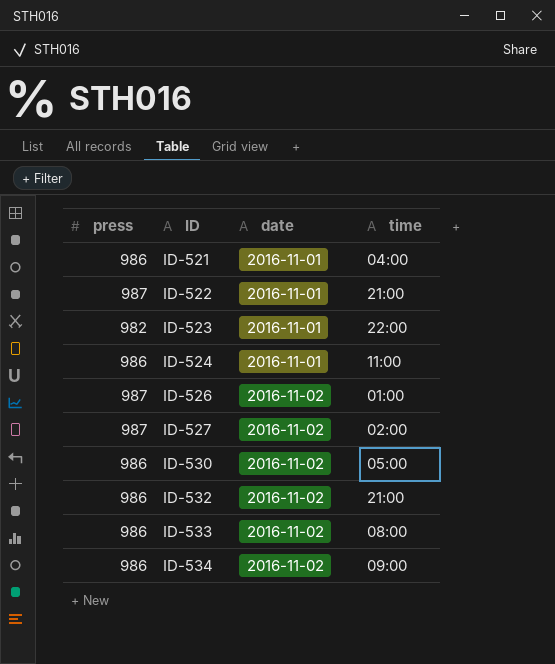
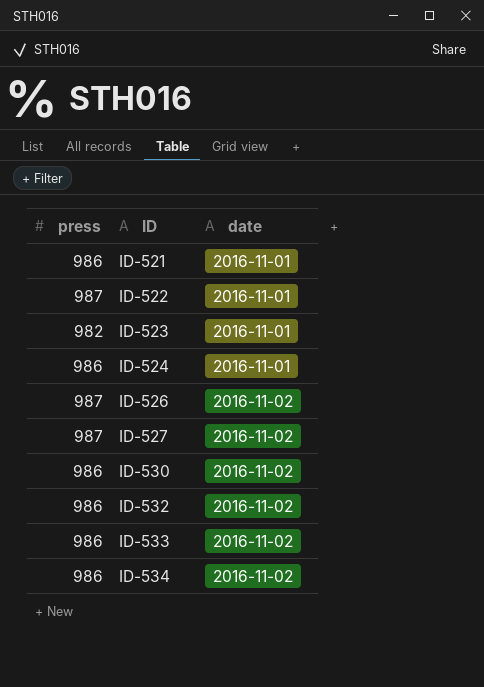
column time | position: 4 -> none

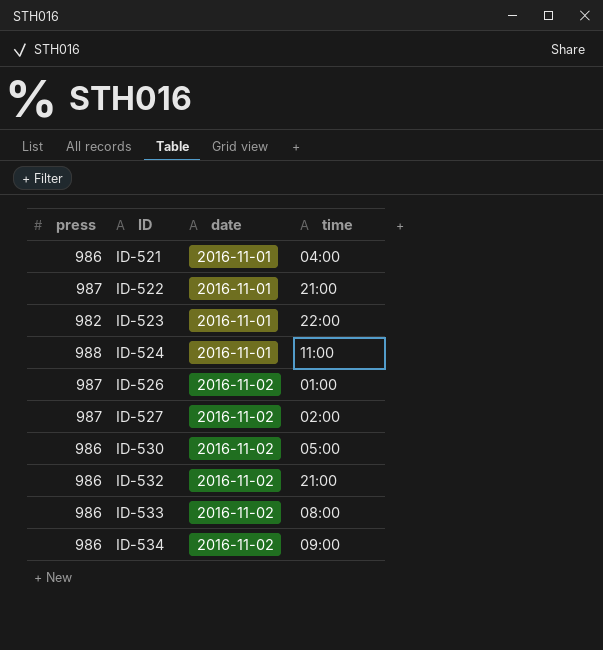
column time | position: none -> 4
ID-524 | press: 986 -> 988

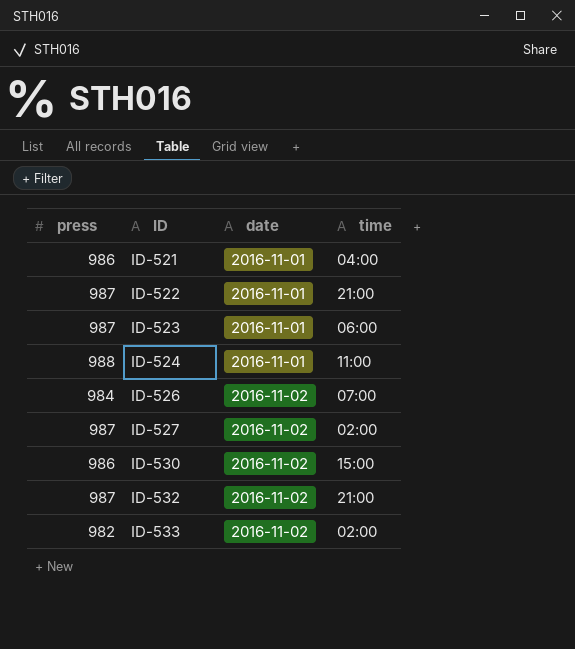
row ID-534: 986 | 2016-11-02 | 09:00 -> none
ID-523 | press: 982 -> 987
ID-523 | time: 22:00 -> 06:00
ID-526 | press: 987 -> 984
ID-526 | time: 01:00 -> 07:00
ID-530 | time: 05:00 -> 15:00
ID-532 | press: 986 -> 987
ID-533 | press: 986 -> 982
ID-533 | time: 08:00 -> 02:00

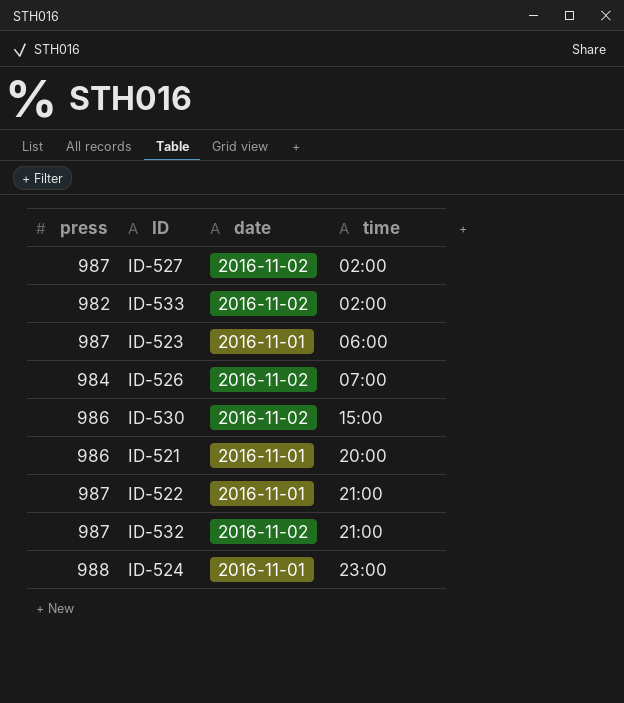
row order: ID ascending -> time ascending
ID-521 | time: 04:00 -> 20:00
ID-524 | time: 11:00 -> 23:00

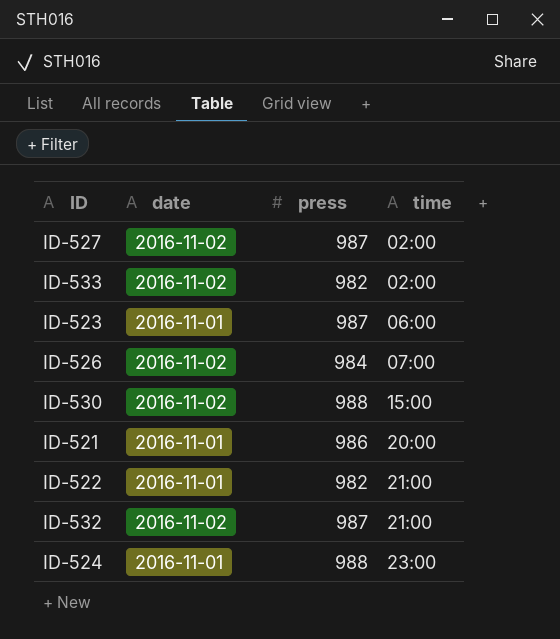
column press | position: 1 -> 3
ID-530 | press: 986 -> 988
ID-522 | press: 987 -> 982

